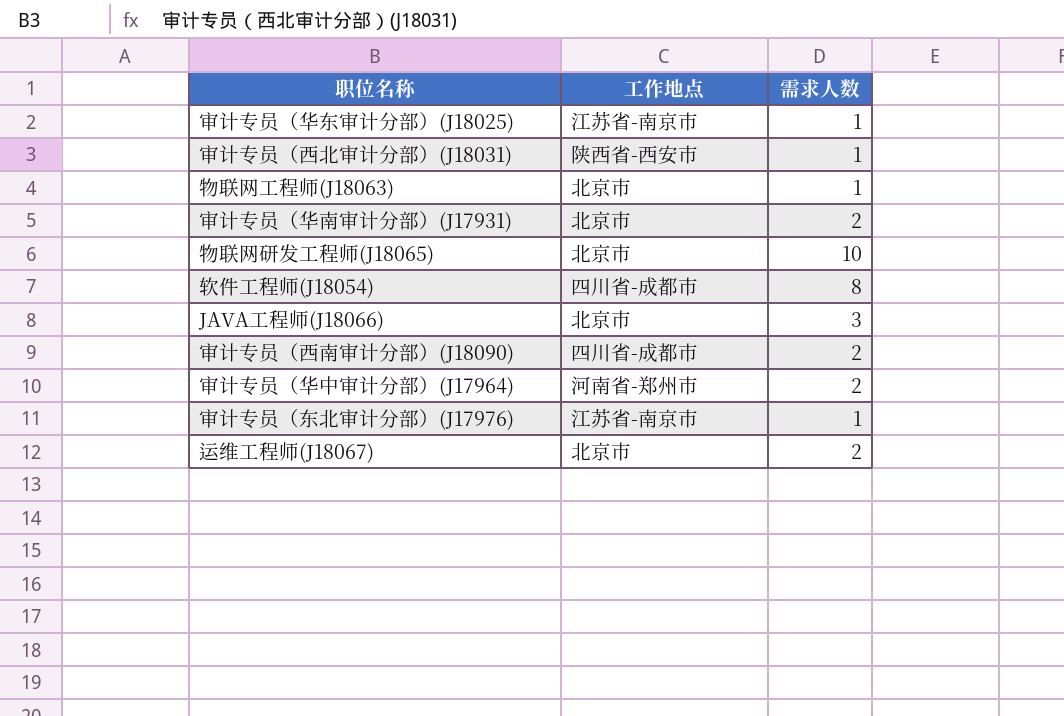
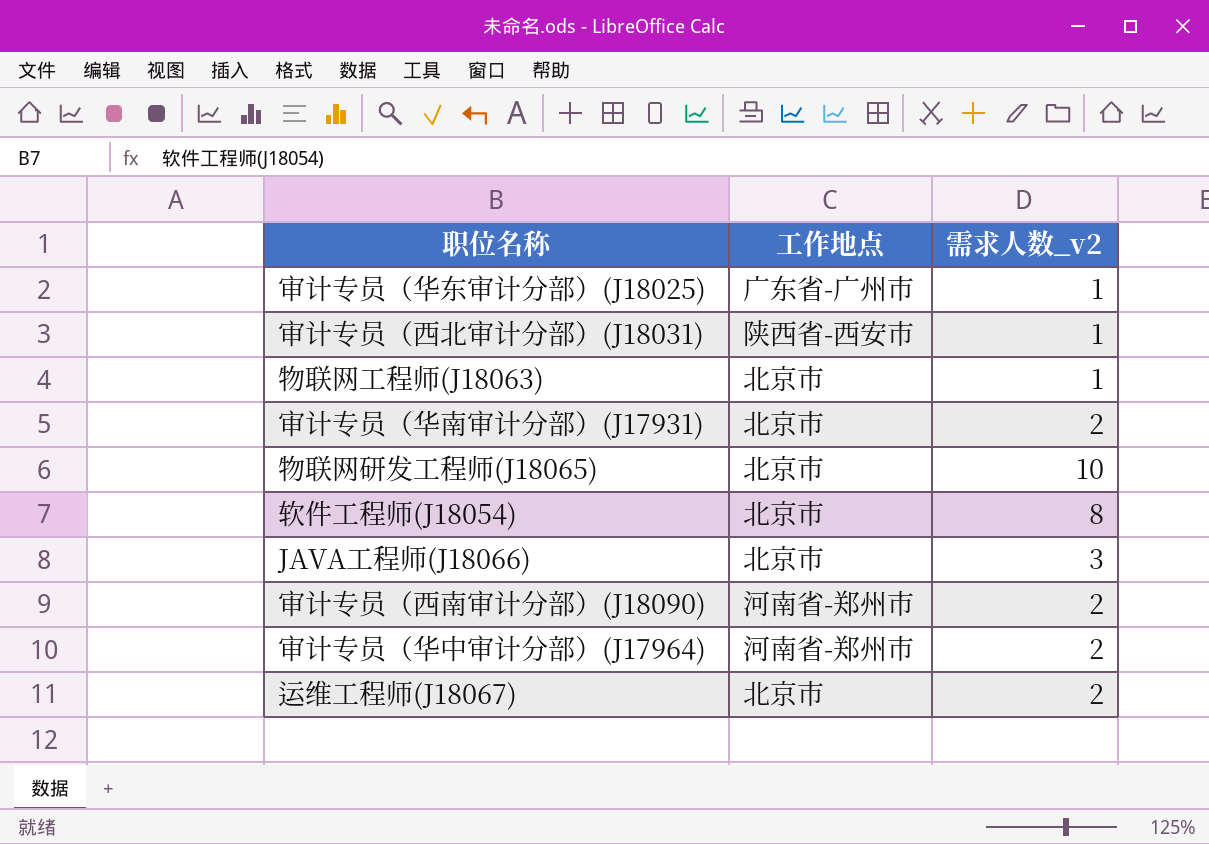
column name: 需求人数 -> 需求人数_v2
row 审计专员（东北审计分部）(J17976): 江苏省-南京市 | 1 -> none
审计专员（华东审计分部）(J18025) | 工作地点: 江苏省-南京市 -> 广东省-广州市
软件工程师(J18054) | 工作地点: 四川省-成都市 -> 北京市
审计专员（西南审计分部）(J18090) | 工作地点: 四川省-成都市 -> 河南省-郑州市

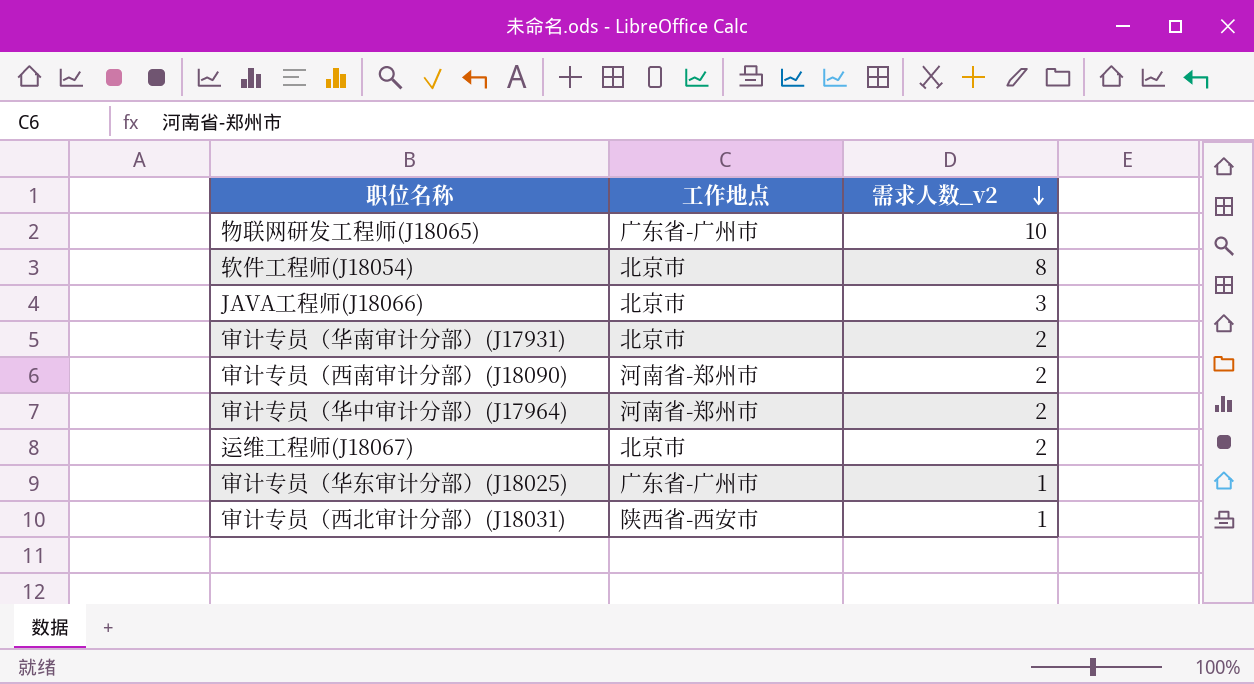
row order: none -> 需求人数_v2 descending
row 物联网工程师(J18063): 北京市 | 1 -> none
物联网研发工程师(J18065) | 工作地点: 北京市 -> 广东省-广州市

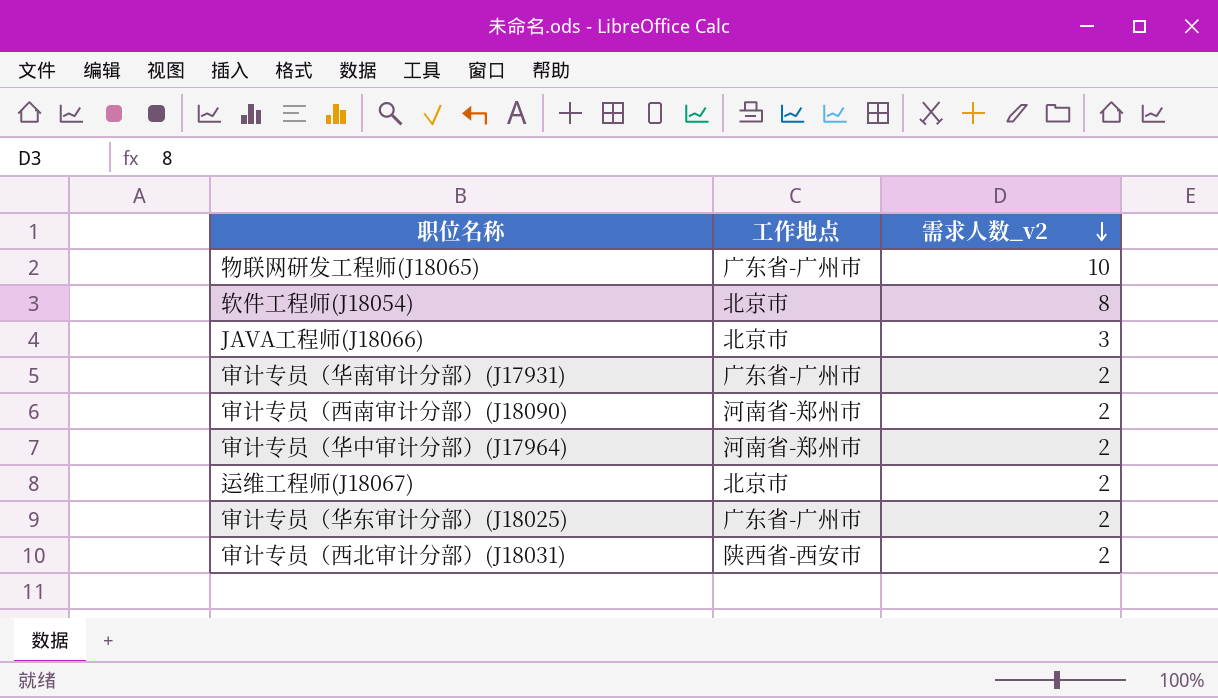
审计专员（华南审计分部）(J17931) | 工作地点: 北京市 -> 广东省-广州市
审计专员（华东审计分部）(J18025) | 需求人数_v2: 1 -> 2
审计专员（西北审计分部）(J18031) | 需求人数_v2: 1 -> 2

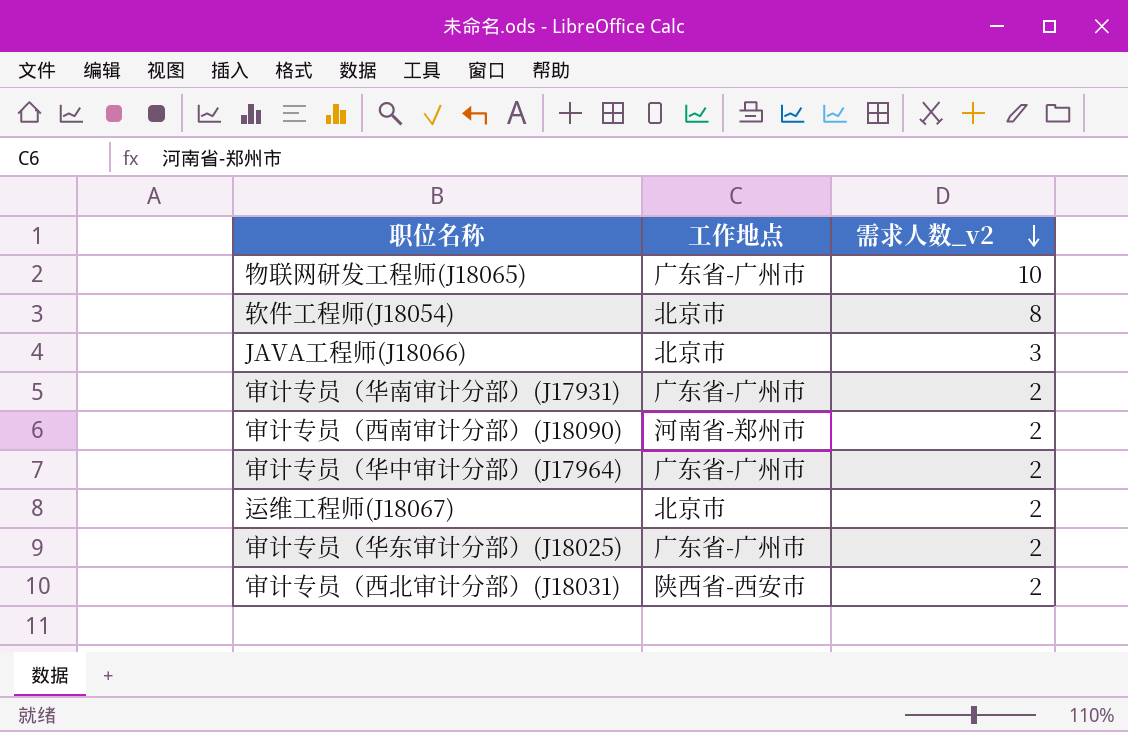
审计专员（华中审计分部）(J17964) | 工作地点: 河南省-郑州市 -> 广东省-广州市

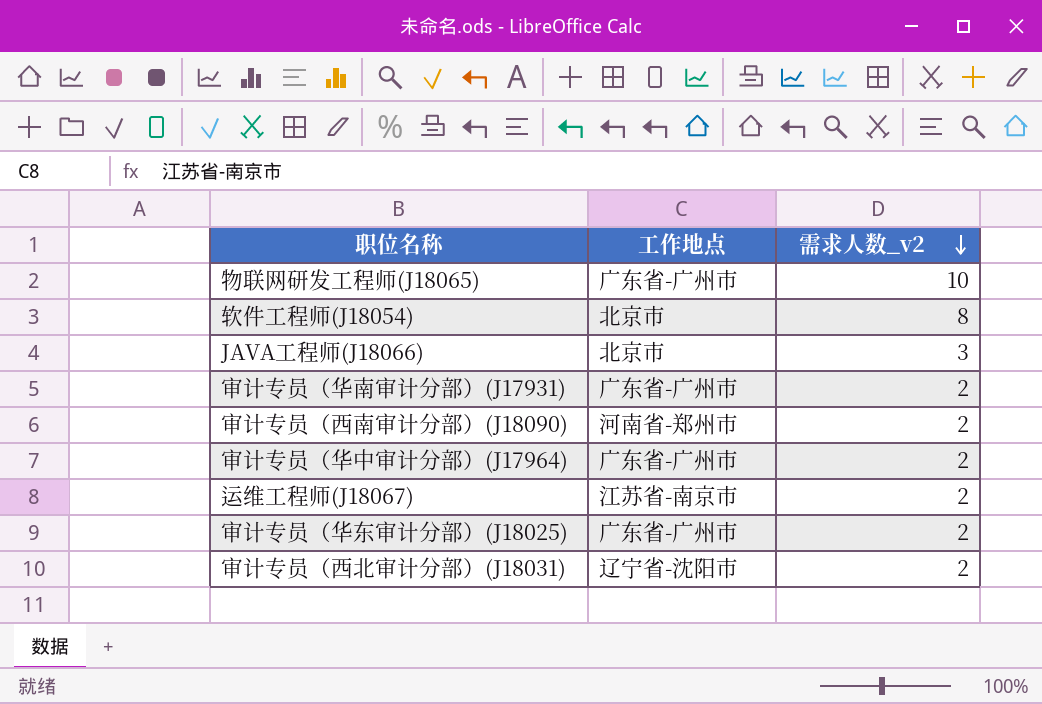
运维工程师(J18067) | 工作地点: 北京市 -> 江苏省-南京市
审计专员（西北审计分部）(J18031) | 工作地点: 陕西省-西安市 -> 辽宁省-沈阳市

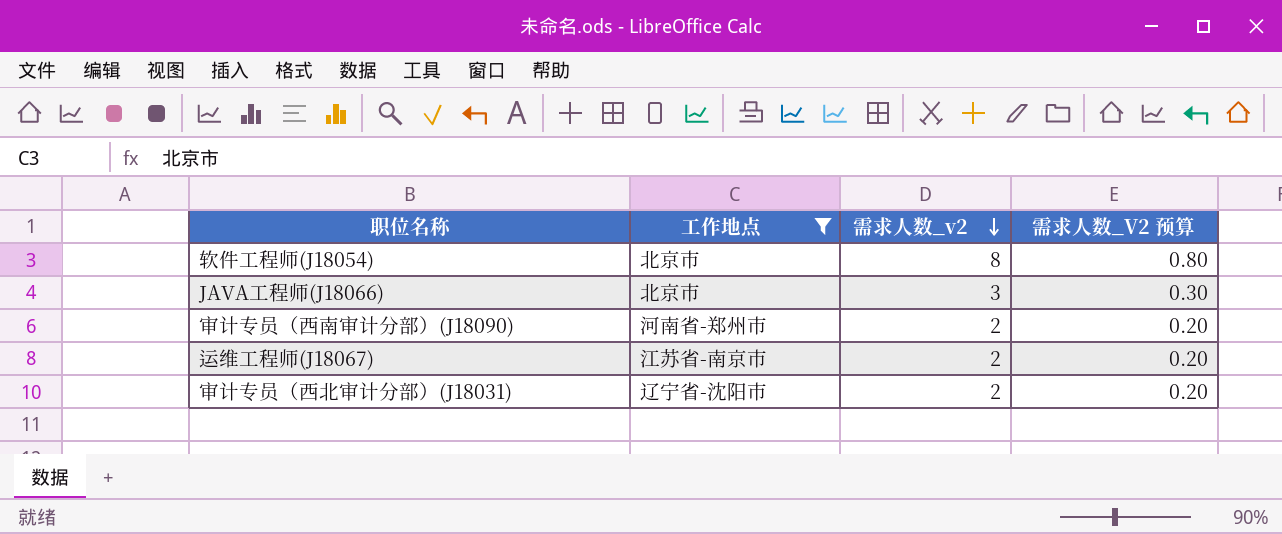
filter: none -> 工作地点 != 广东省-广州市
column 需求人数_V2 预算 | formula: none -> [需求人数_v2] * 0.1

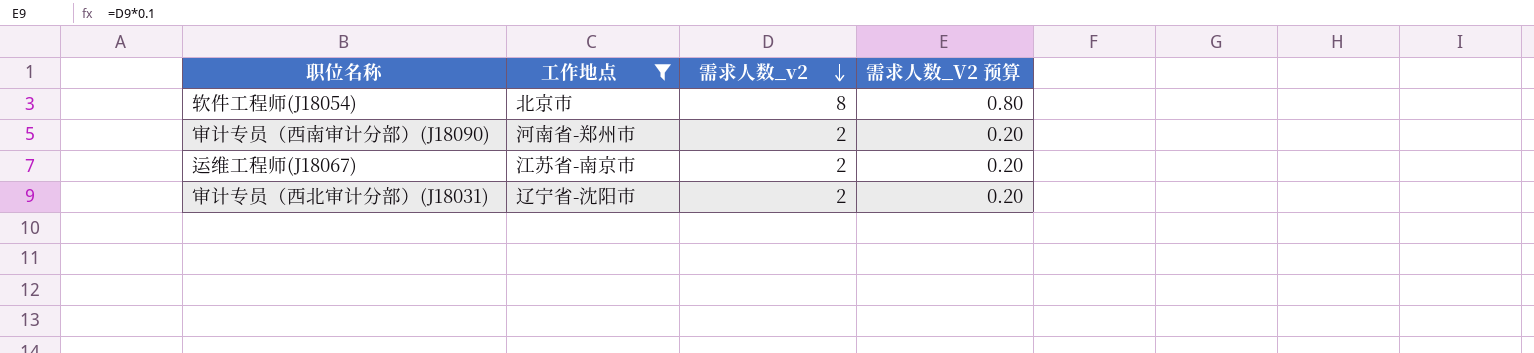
row JAVA工程师(J18066): 北京市 | 3 | 0.30 -> none

